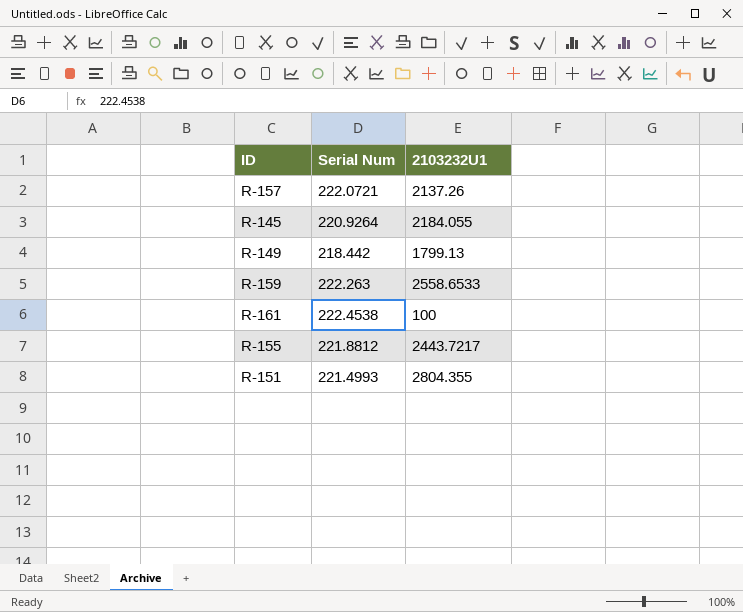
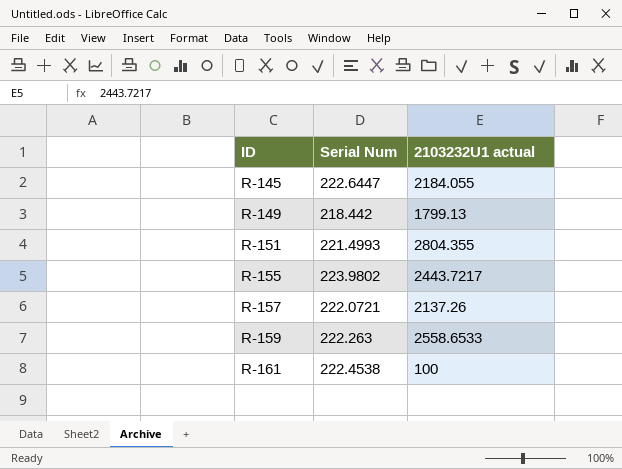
row order: none -> ID ascending
column name: 2103232U1 -> 2103232U1 actual
R-145 | Serial Num: 220.9264 -> 222.6447
R-155 | Serial Num: 221.8812 -> 223.9802

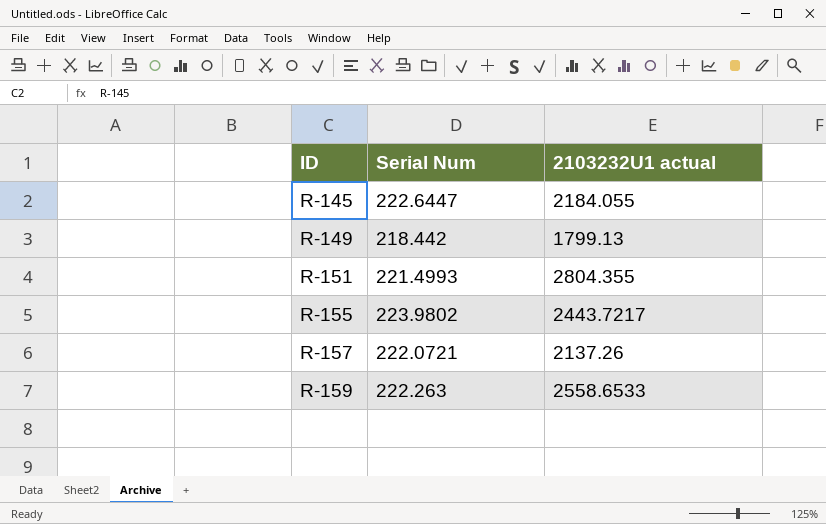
row R-161: 222.4538 | 100 -> none

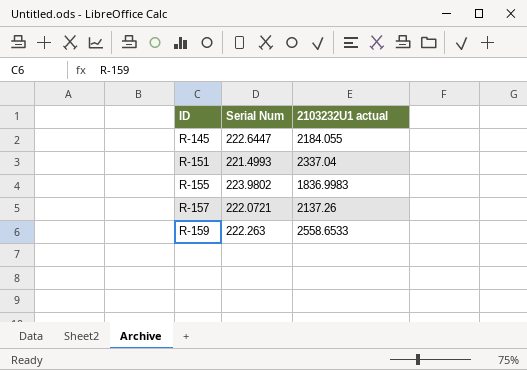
row R-149: 218.442 | 1799.13 -> none
R-151 | 2103232U1 actual: 2804.355 -> 2337.04
R-155 | 2103232U1 actual: 2443.7217 -> 1836.9983

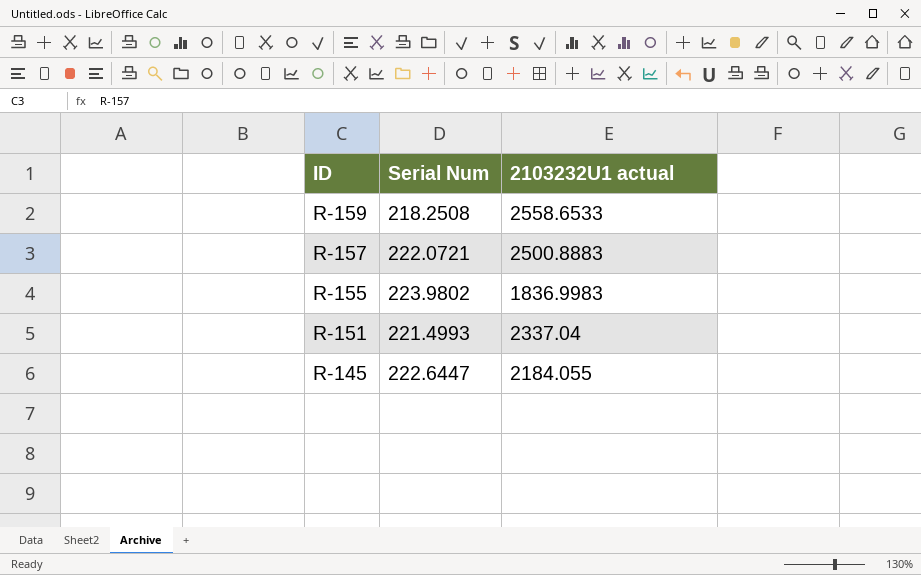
row order: ID ascending -> ID descending
R-159 | Serial Num: 222.263 -> 218.2508
R-157 | 2103232U1 actual: 2137.26 -> 2500.8883

